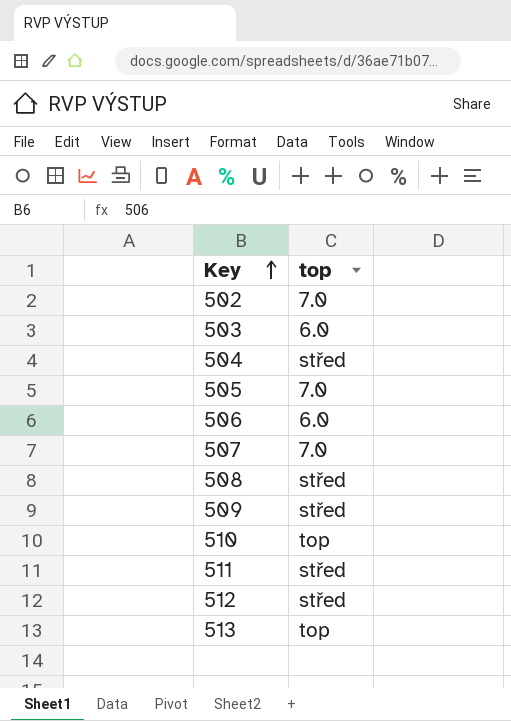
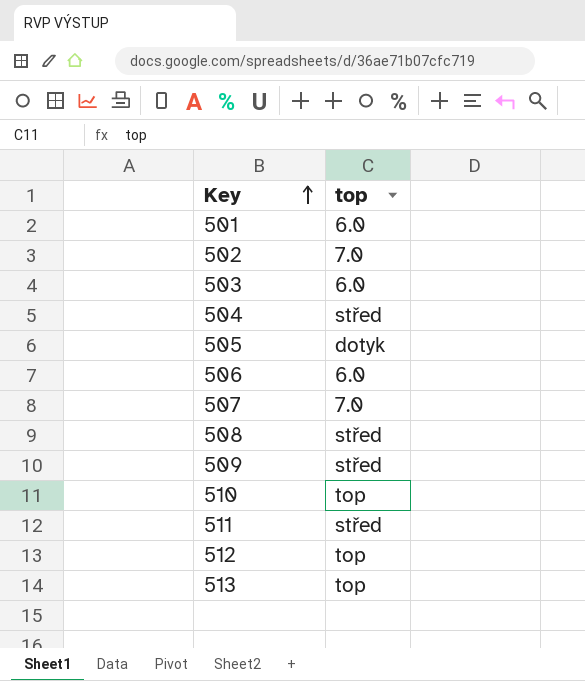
row 501: none -> 6.0
505 | top: 7.0 -> dotyk
512 | top: střed -> top

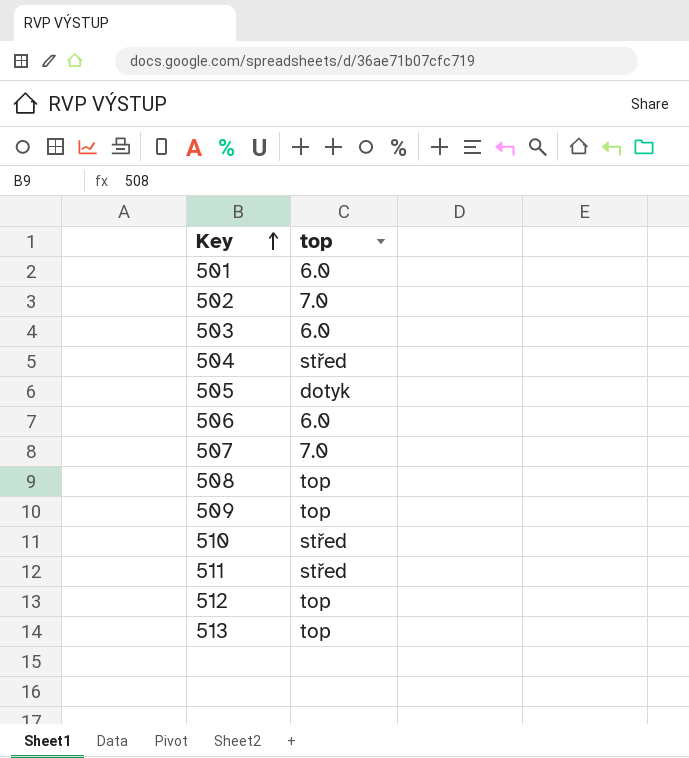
508 | top: střed -> top
509 | top: střed -> top
510 | top: top -> střed

